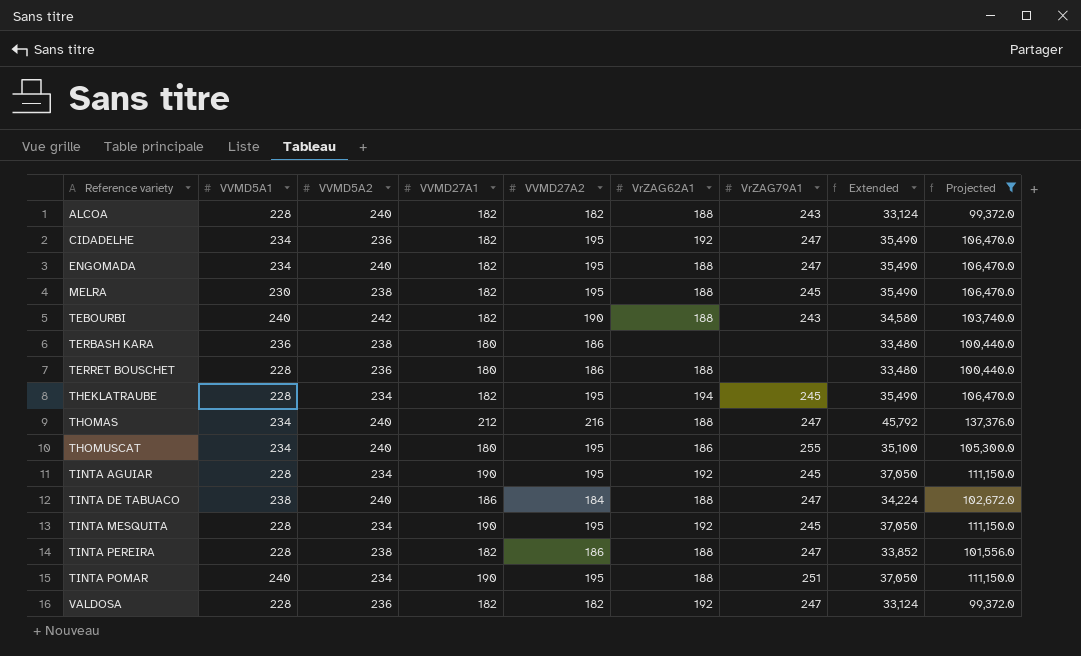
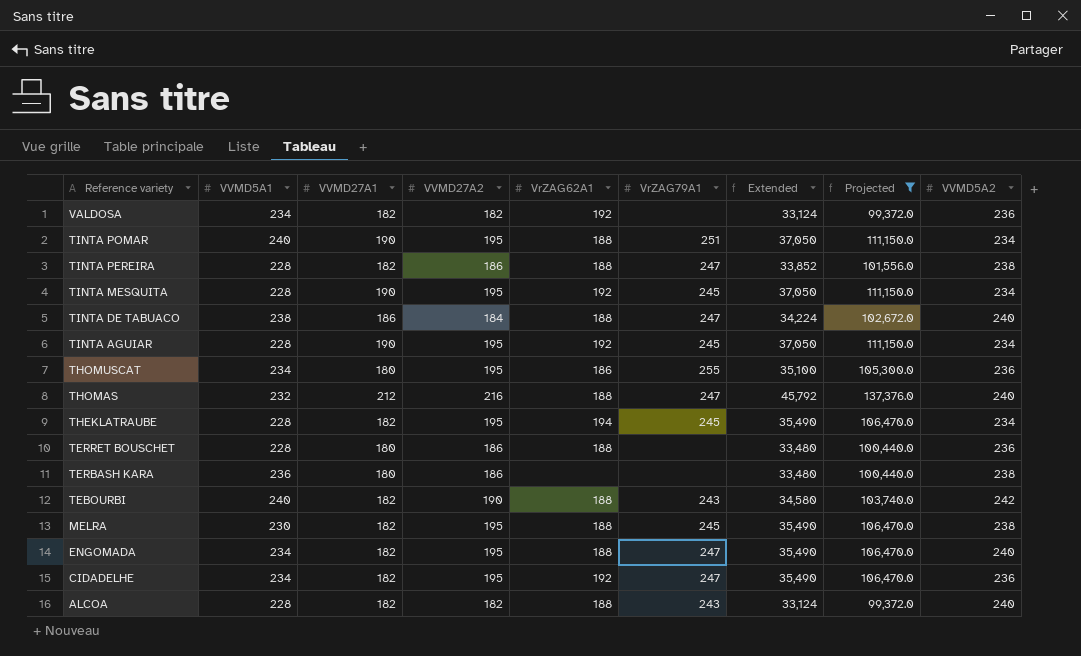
row order: Reference variety ascending -> Reference variety descending
column VVMD5A2 | position: 3 -> 9
VALDOSA | VVMD5A1: 228 -> 234
VALDOSA | VrZAG79A1: 247 -> none
THOMUSCAT | VVMD5A2: 240 -> 236
THOMAS | VVMD5A1: 234 -> 232

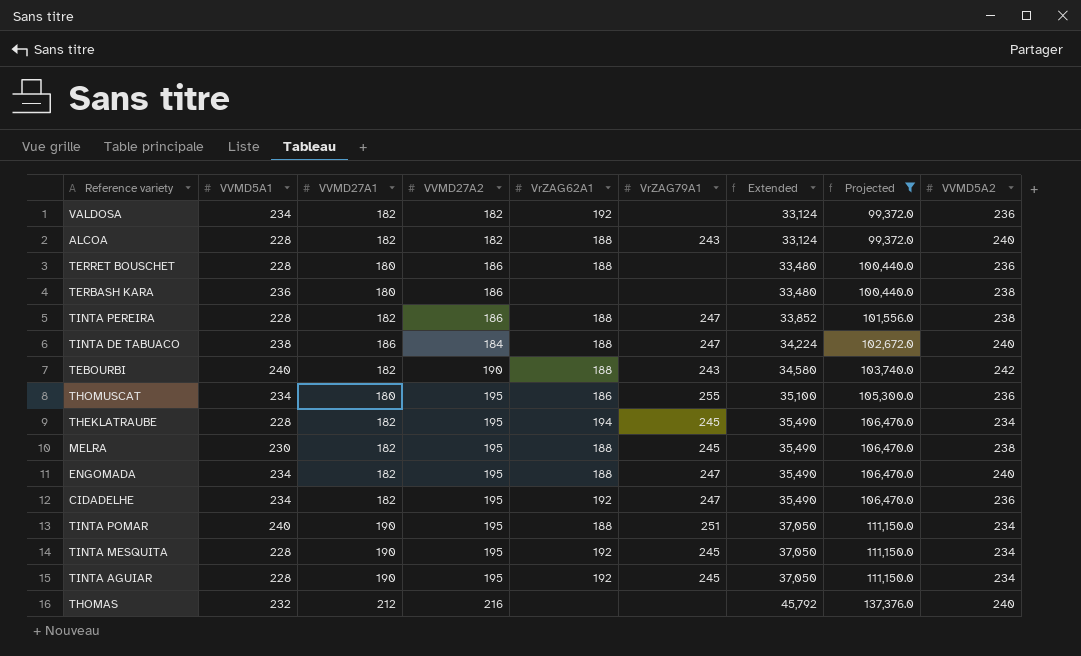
row order: Reference variety descending -> Extended ascending
THOMAS | VrZAG62A1: 188 -> none
THOMAS | VrZAG79A1: 247 -> none

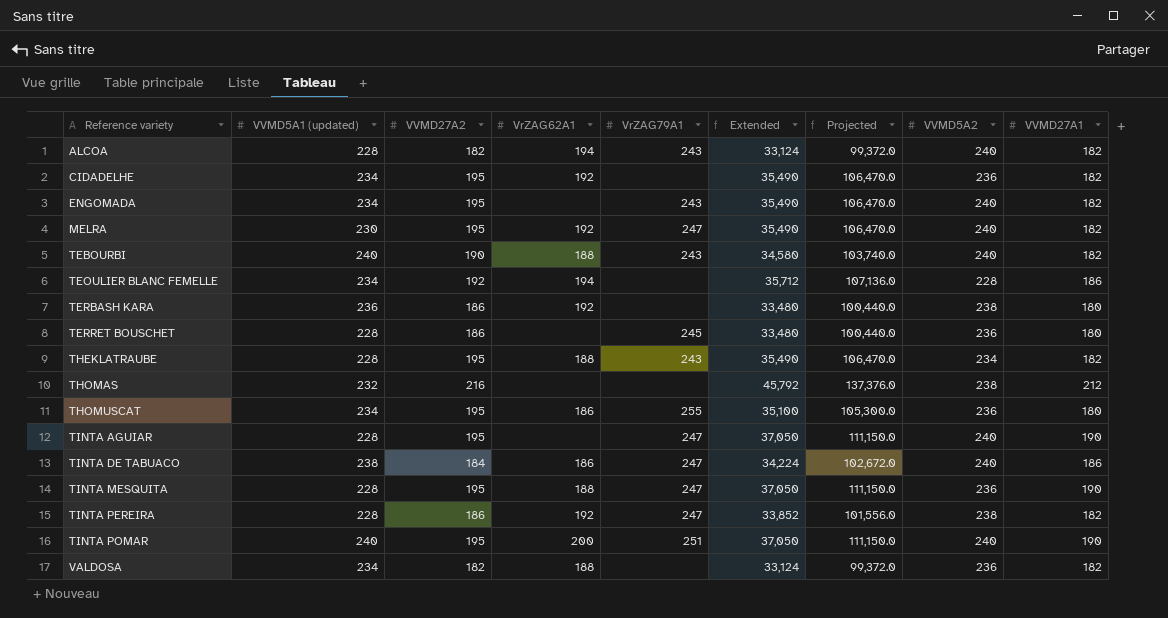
filter: Projected != 107,136.0 -> none
row order: Extended ascending -> Reference variety ascending
column name: VVMD5A1 -> VVMD5A1 (updated)
column VVMD27A1 | position: 3 -> 9
ALCOA | VrZAG62A1: 188 -> 194
CIDADELHE | VrZAG79A1: 247 -> none
ENGOMADA | VrZAG62A1: 188 -> none
ENGOMADA | VrZAG79A1: 247 -> 243
MELRA | VrZAG62A1: 188 -> 192
MELRA | VrZAG79A1: 245 -> 247
MELRA | VVMD5A2: 238 -> 240
TEBOURBI | VVMD5A2: 242 -> 240
TERBASH KARA | VrZAG62A1: none -> 192
TERRET BOUSCHET | VrZAG62A1: 188 -> none
TERRET BOUSCHET | VrZAG79A1: none -> 245
THEKLATRAUBE | VrZAG62A1: 194 -> 188
THEKLATRAUBE | VrZAG79A1: 245 -> 243
THOMAS | VVMD5A2: 240 -> 238
TINTA AGUIAR | VrZAG62A1: 192 -> none
TINTA AGUIAR | VrZAG79A1: 245 -> 247
TINTA AGUIAR | VVMD5A2: 234 -> 240
TINTA DE TABUACO | VrZAG62A1: 188 -> 186
TINTA MESQUITA | VrZAG62A1: 192 -> 188
TINTA MESQUITA | VrZAG79A1: 245 -> 247
TINTA MESQUITA | VVMD5A2: 234 -> 236
TINTA PEREIRA | VrZAG62A1: 188 -> 192
TINTA POMAR | VrZAG62A1: 188 -> 200
TINTA POMAR | VVMD5A2: 234 -> 240
VALDOSA | VrZAG62A1: 192 -> 188

